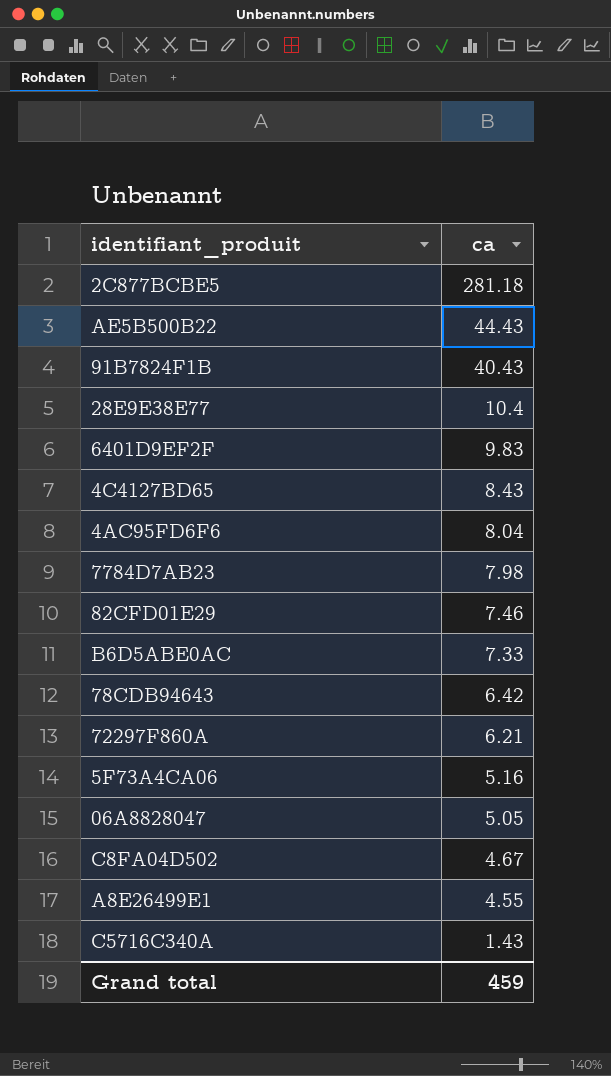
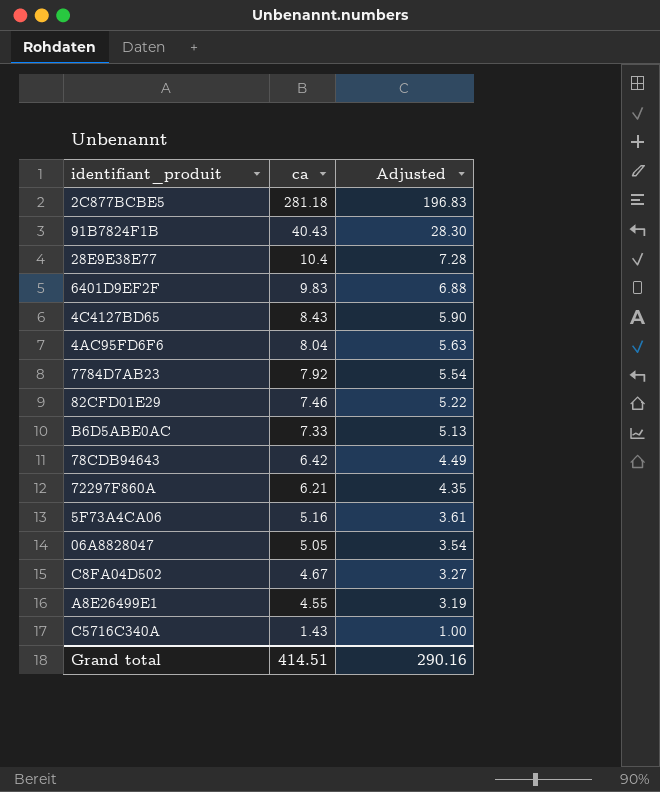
column Adjusted | formula: none -> [ca] * 0.7
row AE5B500B22: 44.43 -> none
7784D7AB23 | ca: 7.98 -> 7.92
Grand total | ca: 459 -> 414.51

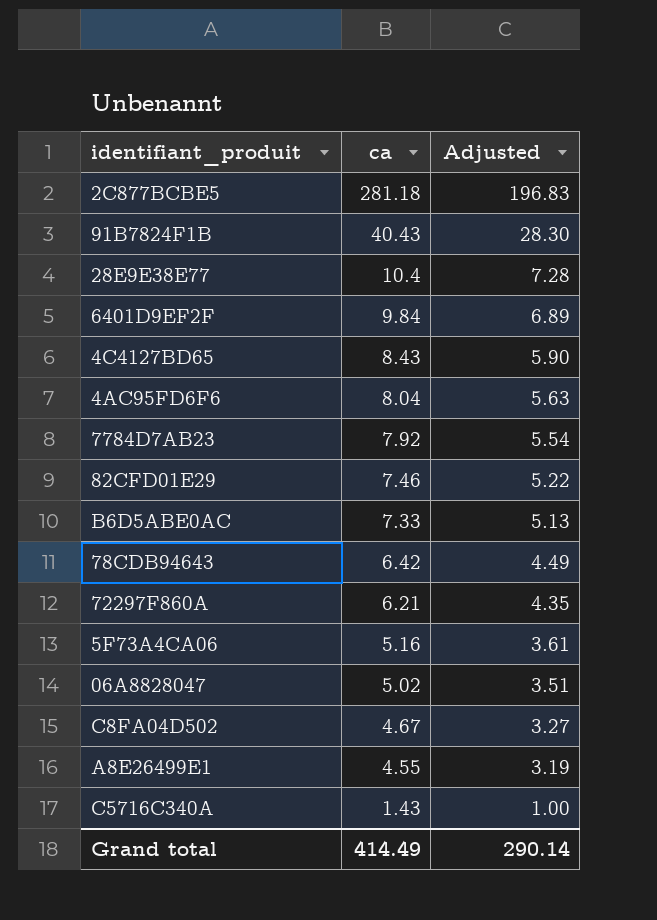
6401D9EF2F | ca: 9.83 -> 9.84
6401D9EF2F | Adjusted: 6.88 -> 6.89
06A8828047 | ca: 5.05 -> 5.02
06A8828047 | Adjusted: 3.54 -> 3.51
Grand total | ca: 414.51 -> 414.49
Grand total | Adjusted: 290.16 -> 290.14

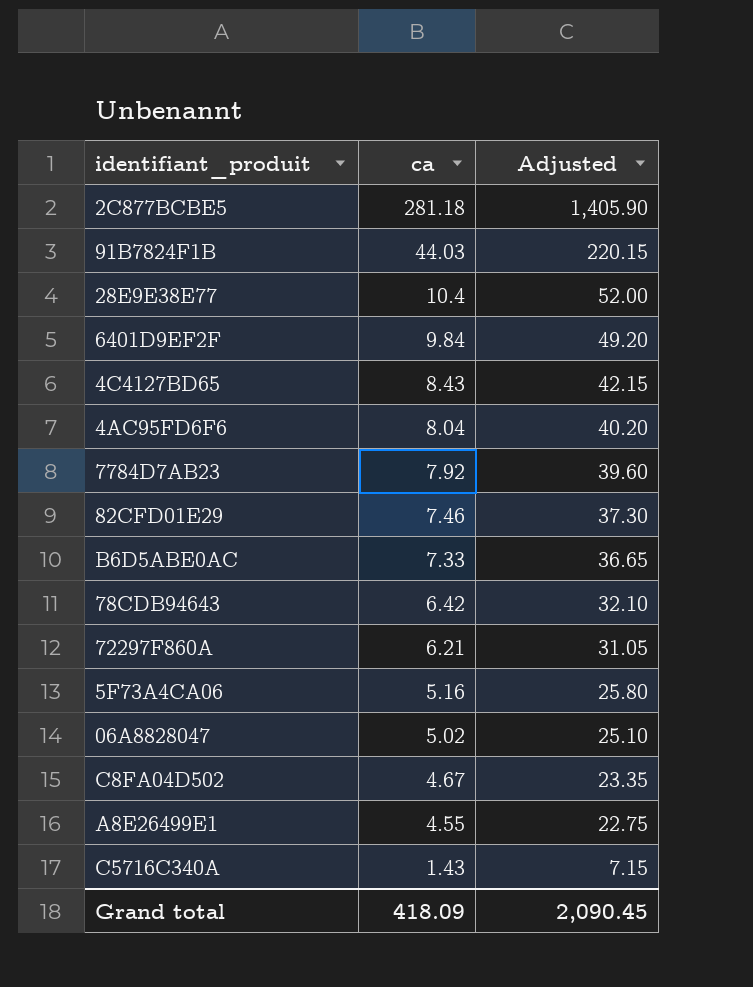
column Adjusted | formula: [ca] * 0.7 -> [ca] * 5
91B7824F1B | ca: 40.43 -> 44.03
Grand total | ca: 414.49 -> 418.09
Grand total | Adjusted: 290.14 -> 2,090.45

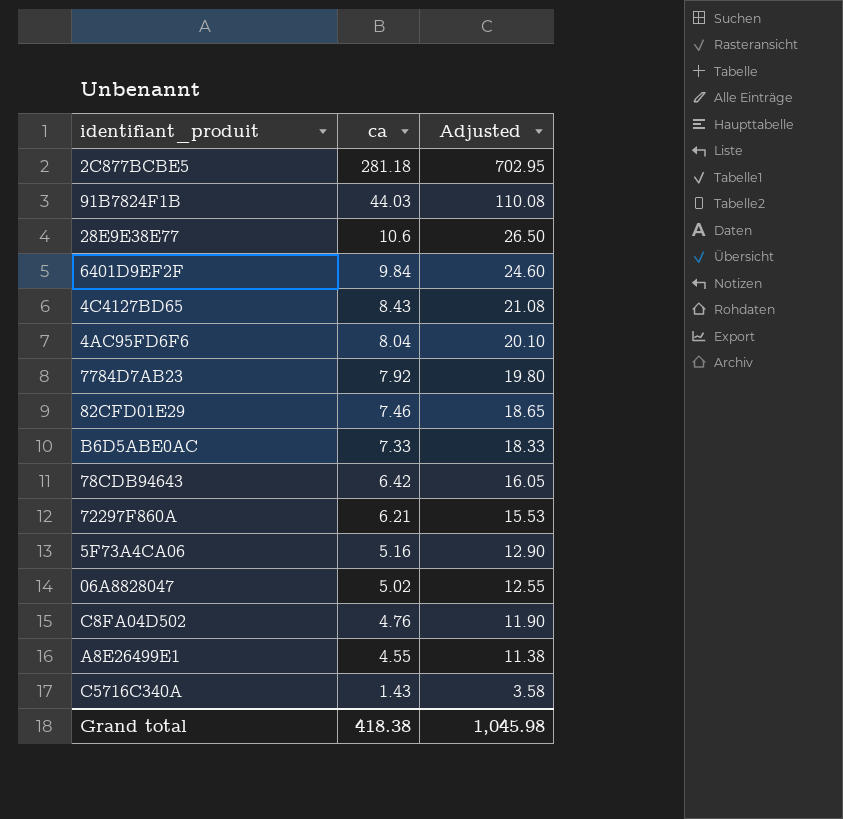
column Adjusted | formula: [ca] * 5 -> [ca] * 2.5
28E9E38E77 | ca: 10.4 -> 10.6
C8FA04D502 | ca: 4.67 -> 4.76
Grand total | ca: 418.09 -> 418.38
Grand total | Adjusted: 2,090.45 -> 1,045.98

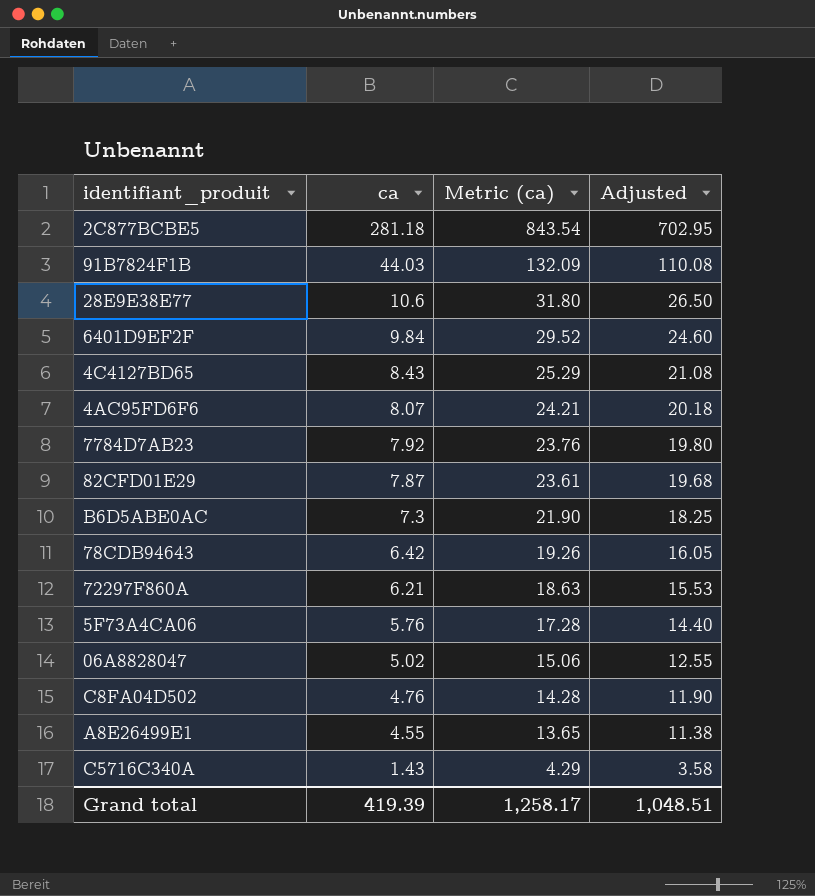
column Metric (ca) | formula: none -> [ca] * 3
4AC95FD6F6 | ca: 8.04 -> 8.07
4AC95FD6F6 | Adjusted: 20.10 -> 20.18
82CFD01E29 | ca: 7.46 -> 7.87
82CFD01E29 | Adjusted: 18.65 -> 19.68
B6D5ABE0AC | ca: 7.33 -> 7.3
B6D5ABE0AC | Adjusted: 18.33 -> 18.25
5F73A4CA06 | ca: 5.16 -> 5.76
5F73A4CA06 | Adjusted: 12.90 -> 14.40
Grand total | ca: 418.38 -> 419.39
Grand total | Adjusted: 1,045.98 -> 1,048.51

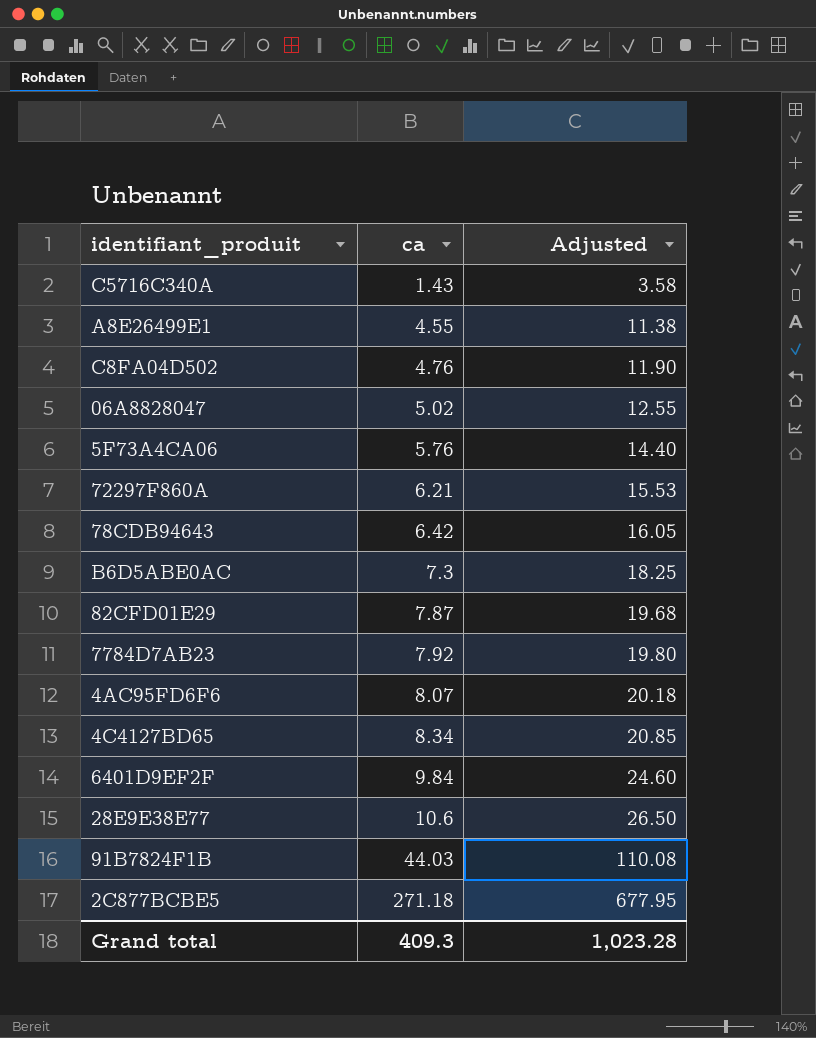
row order: ca descending -> ca ascending
column Metric (ca) | formula: [ca] * 3 -> none
4C4127BD65 | ca: 8.43 -> 8.34
4C4127BD65 | Adjusted: 21.08 -> 20.85
2C877BCBE5 | ca: 281.18 -> 271.18
2C877BCBE5 | Adjusted: 702.95 -> 677.95
Grand total | ca: 419.39 -> 409.3
Grand total | Adjusted: 1,048.51 -> 1,023.28

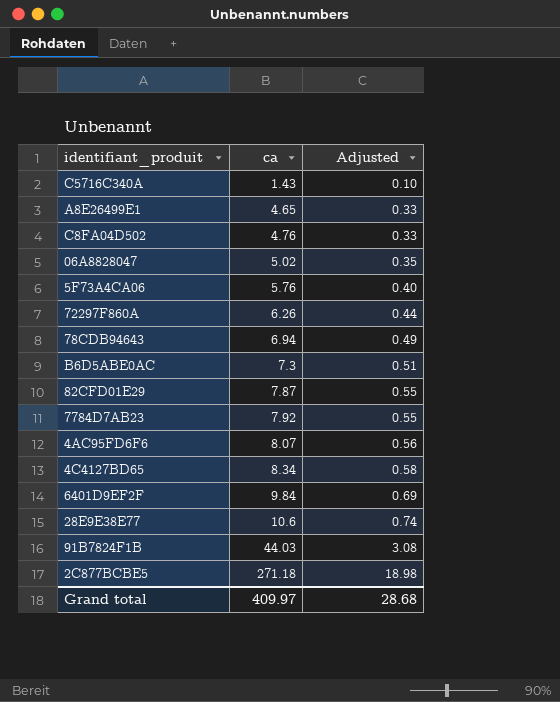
column Adjusted | formula: [ca] * 2.5 -> [ca] * 0.07
A8E26499E1 | ca: 4.55 -> 4.65
72297F860A | ca: 6.21 -> 6.26
78CDB94643 | ca: 6.42 -> 6.94
Grand total | ca: 409.3 -> 409.97
Grand total | Adjusted: 1,023.28 -> 28.68

